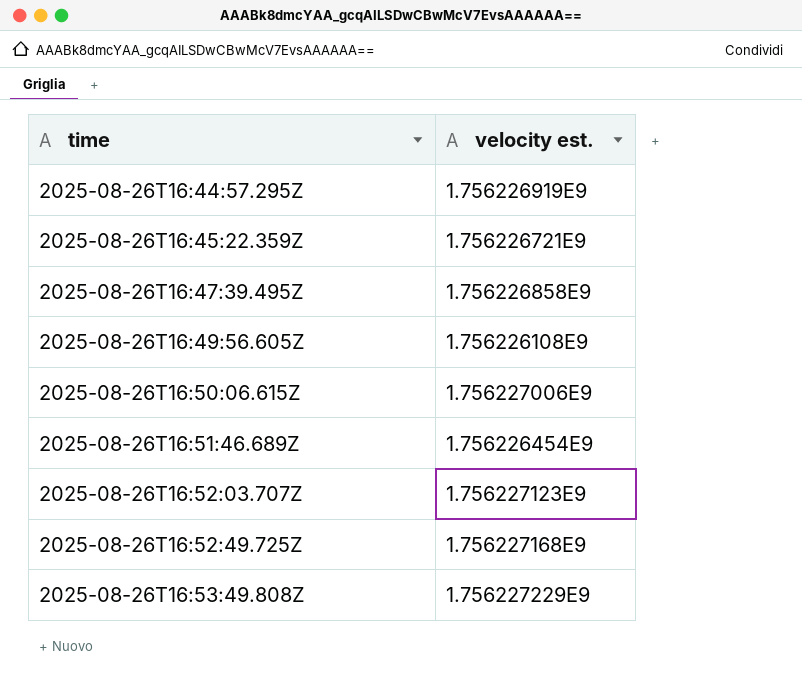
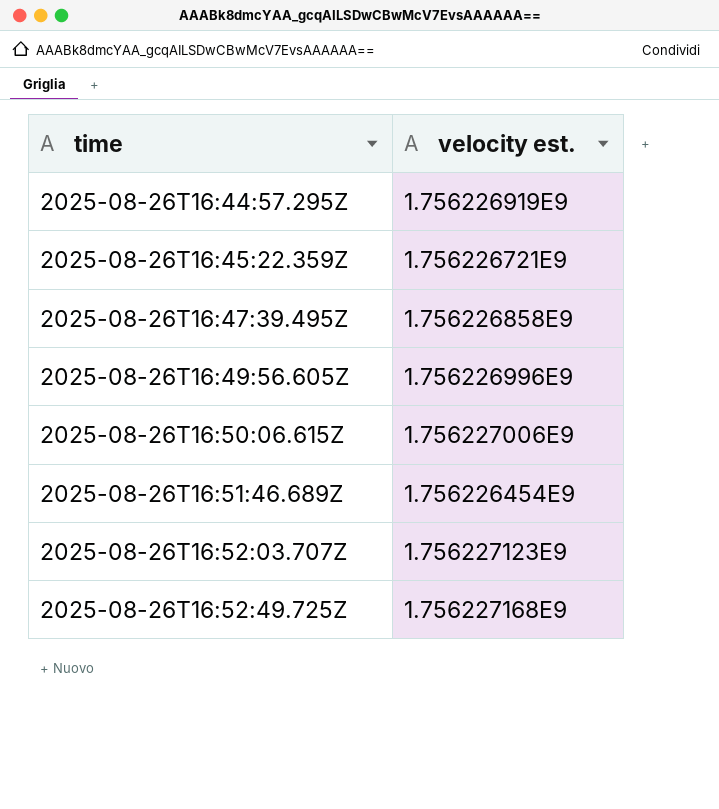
row 2025-08-26T16:53:49.808Z: 1.756227229E9 -> none
2025-08-26T16:49:56.605Z | velocity est.: 1.756226108E9 -> 1.756226996E9

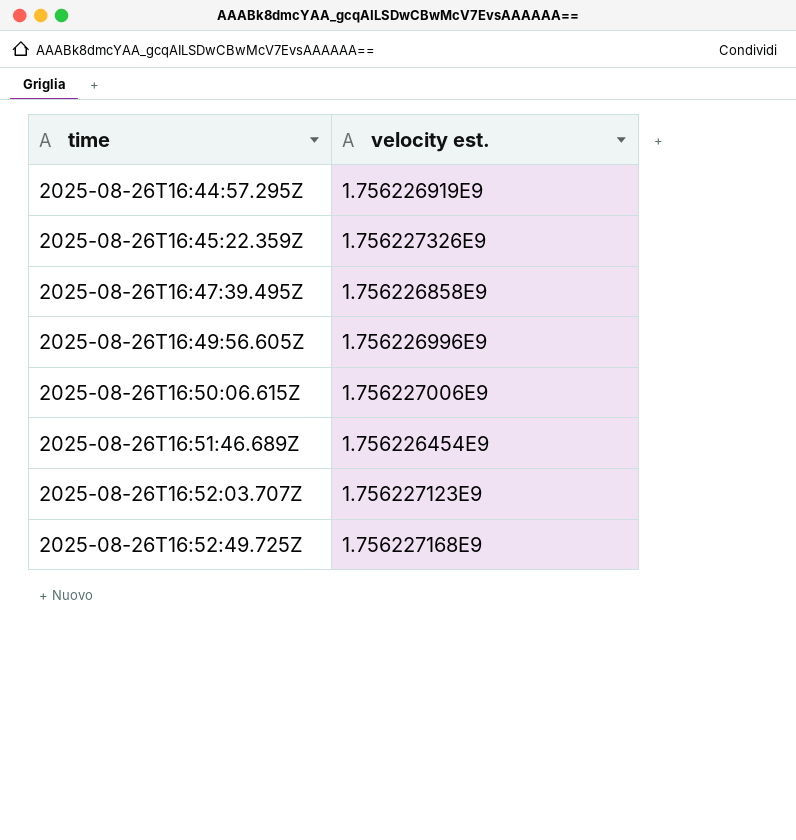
2025-08-26T16:45:22.359Z | velocity est.: 1.756226721E9 -> 1.756227326E9

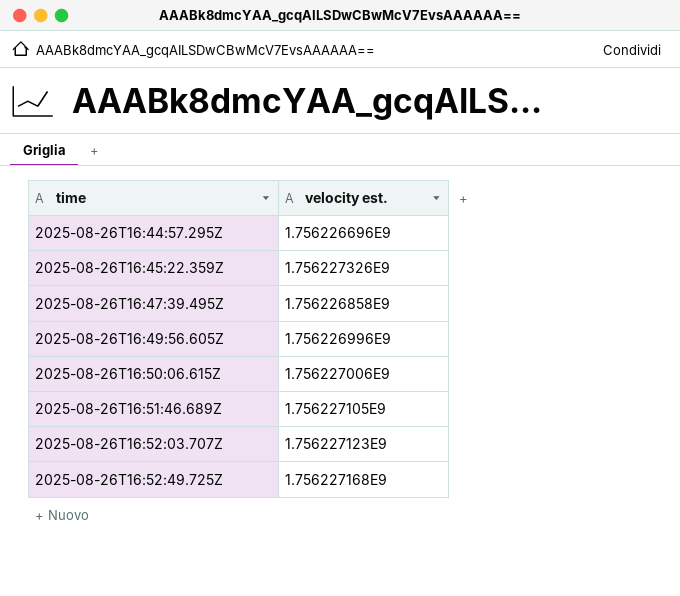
2025-08-26T16:44:57.295Z | velocity est.: 1.756226919E9 -> 1.756226696E9
2025-08-26T16:51:46.689Z | velocity est.: 1.756226454E9 -> 1.756227105E9

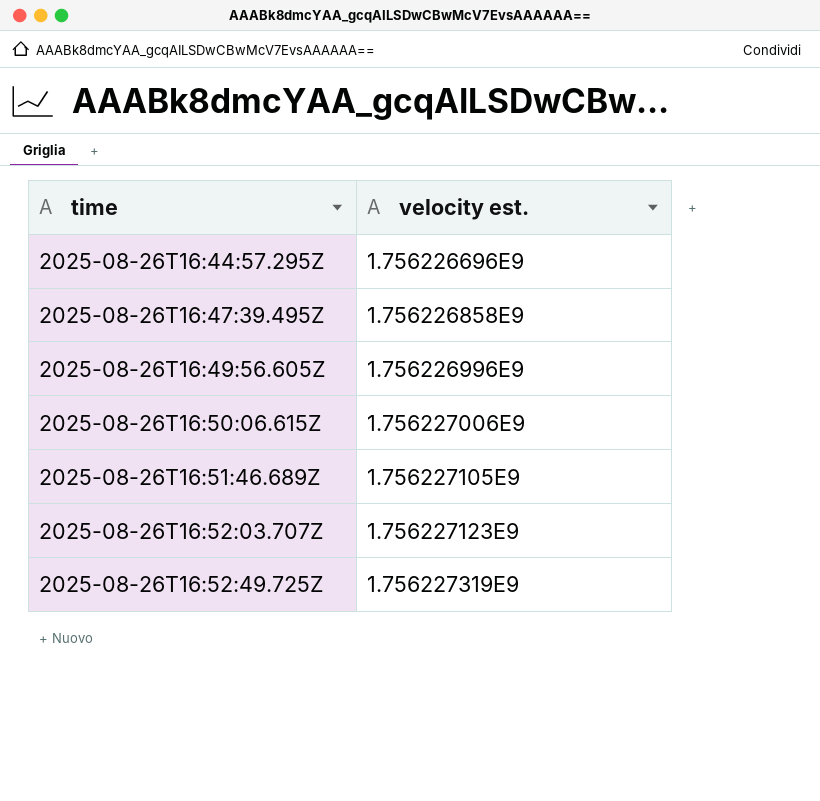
row 2025-08-26T16:45:22.359Z: 1.756227326E9 -> none
2025-08-26T16:52:49.725Z | velocity est.: 1.756227168E9 -> 1.756227319E9

